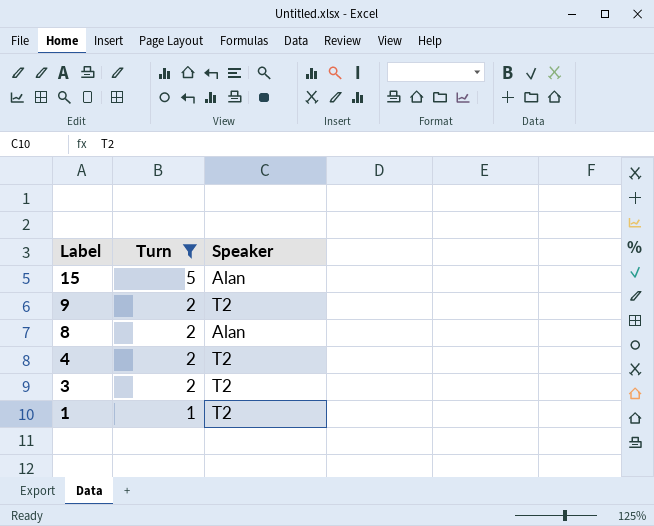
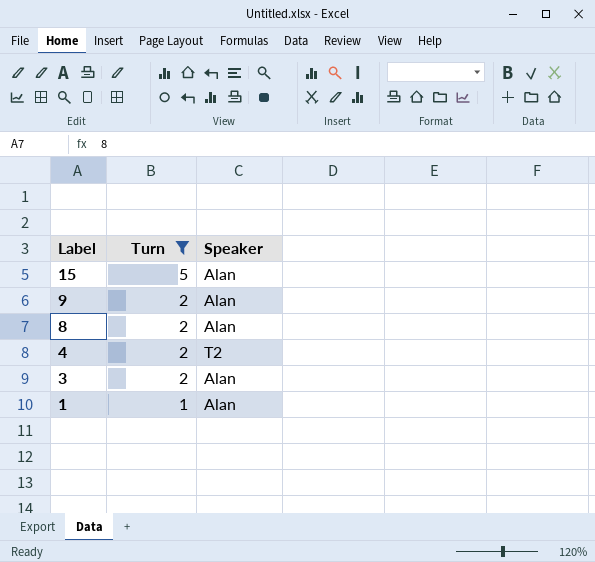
9 | Speaker: T2 -> Alan
3 | Speaker: T2 -> Alan
1 | Speaker: T2 -> Alan

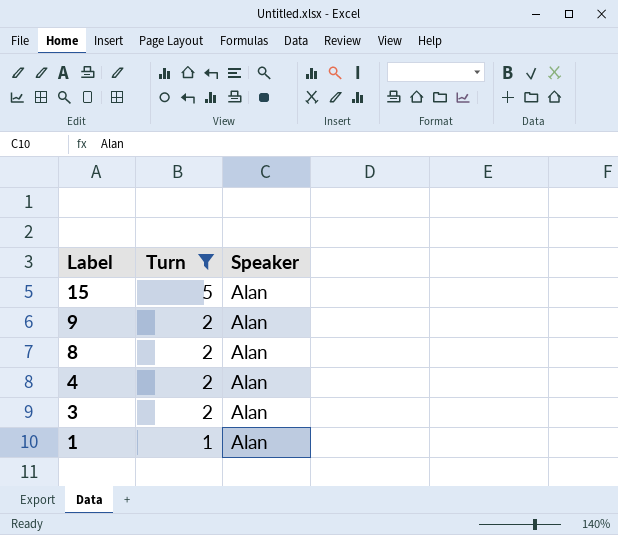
4 | Speaker: T2 -> Alan

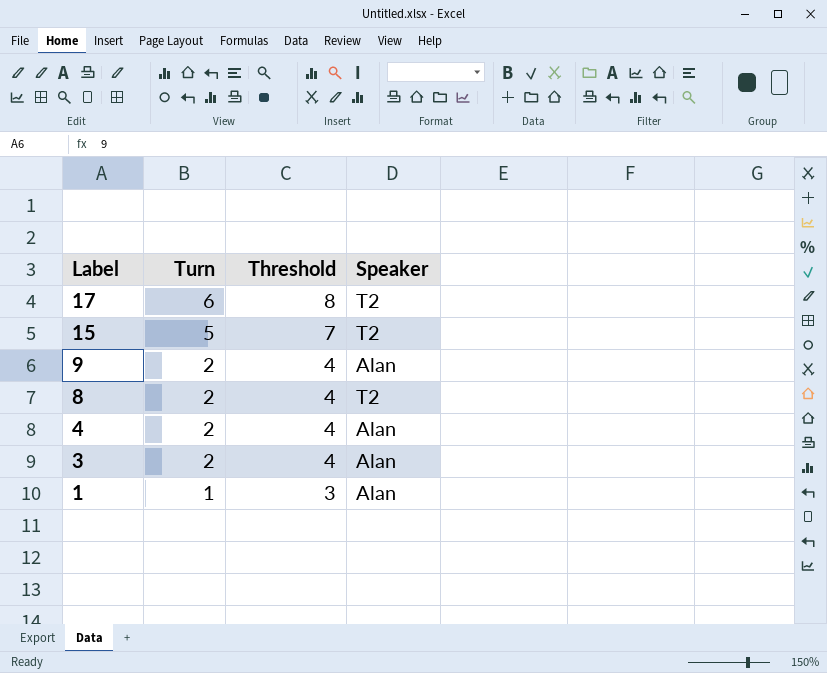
filter: Turn != 6 -> none
column Threshold | formula: none -> [Turn] + 2
15 | Speaker: Alan -> T2
8 | Speaker: Alan -> T2

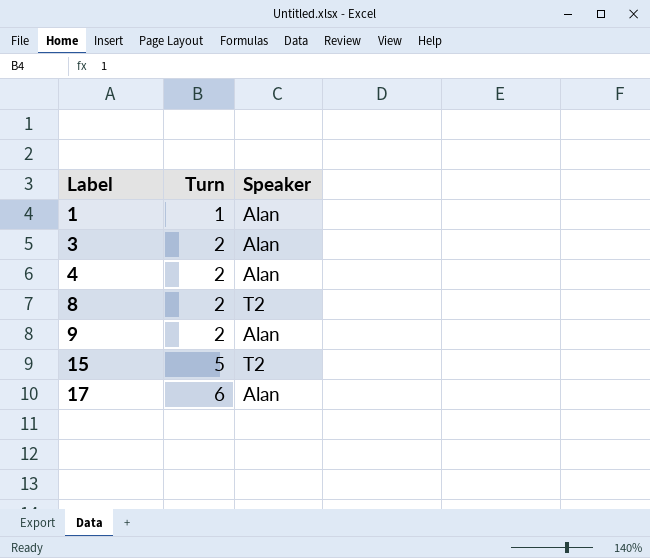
row order: Label descending -> Label ascending
column Threshold | formula: [Turn] + 2 -> none
17 | Speaker: T2 -> Alan

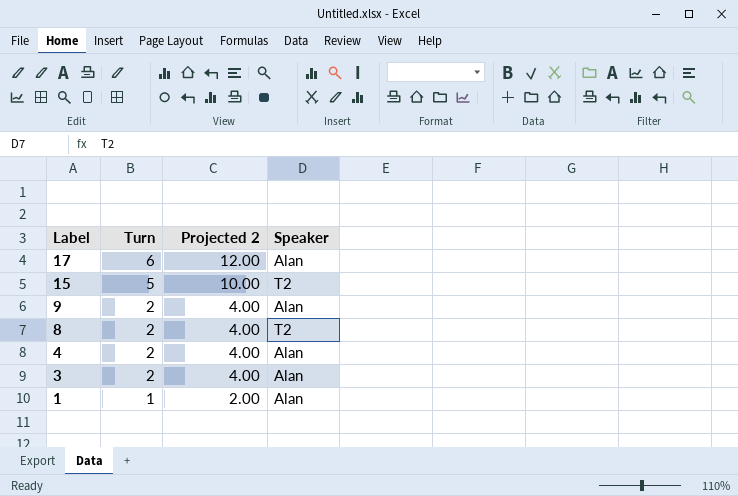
row order: Label ascending -> Label descending
column Projected 2 | formula: none -> [Turn] * 2

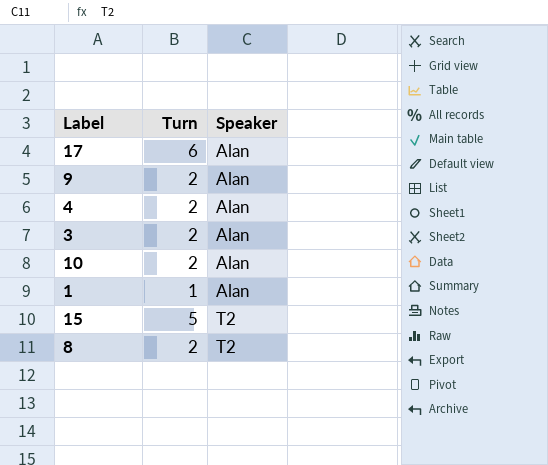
row order: Label descending -> Speaker ascending
column Projected 2 | formula: [Turn] * 2 -> none
row 10: none -> 2 | Alan

